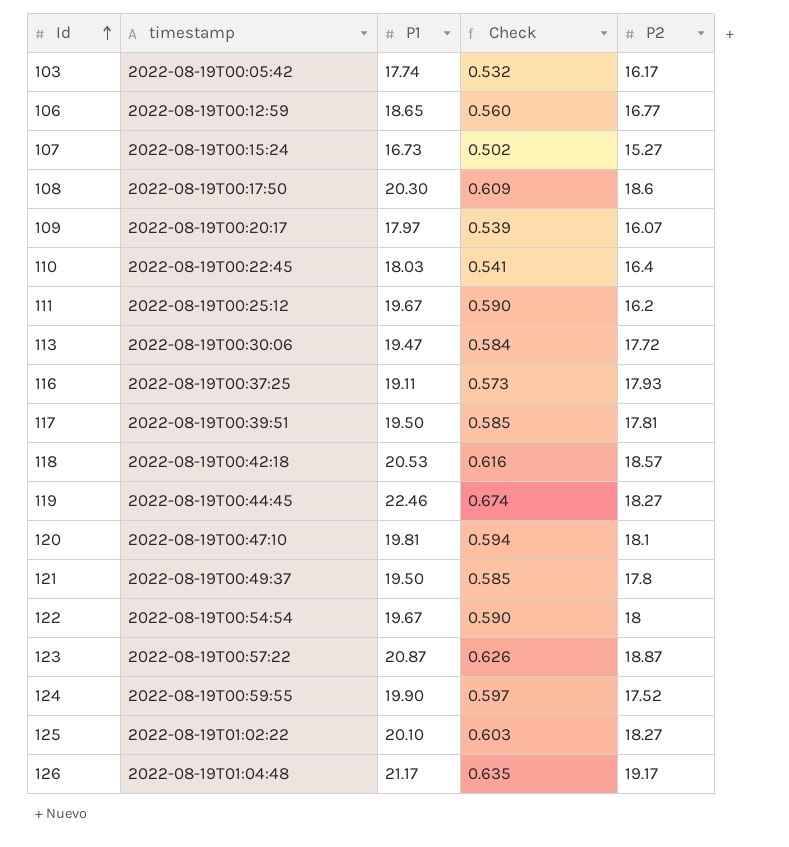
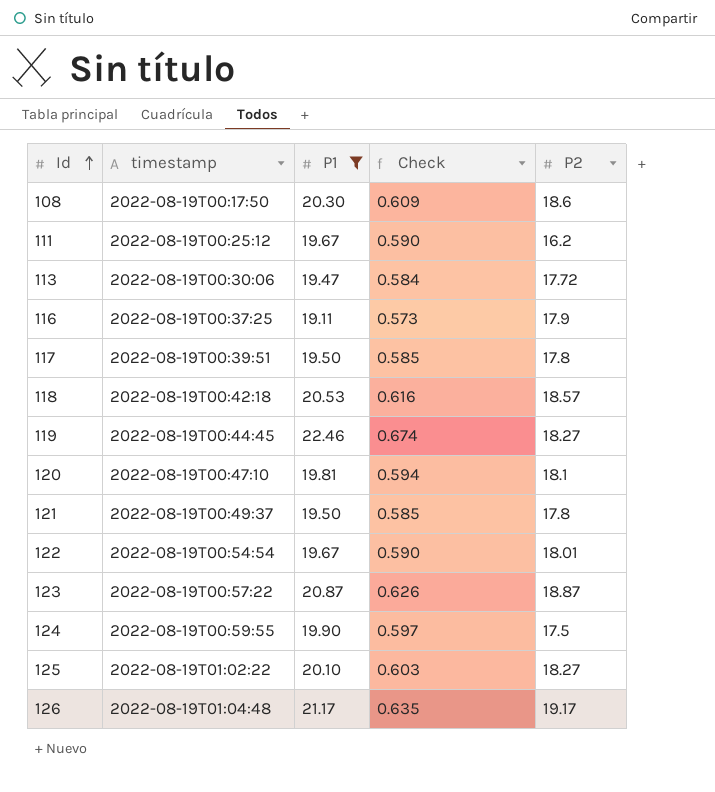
filter: none -> P1 >= 19.11
116 | P2: 17.93 -> 17.9
117 | P2: 17.81 -> 17.8
122 | P2: 18 -> 18.01
124 | P2: 17.52 -> 17.5

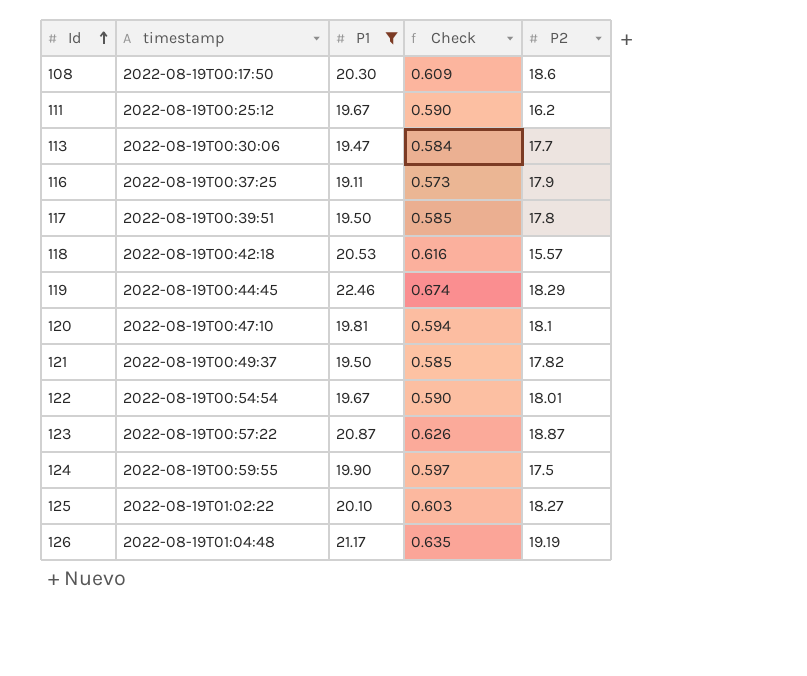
113 | P2: 17.72 -> 17.7
118 | P2: 18.57 -> 15.57
119 | P2: 18.27 -> 18.29
121 | P2: 17.8 -> 17.82
126 | P2: 19.17 -> 19.19

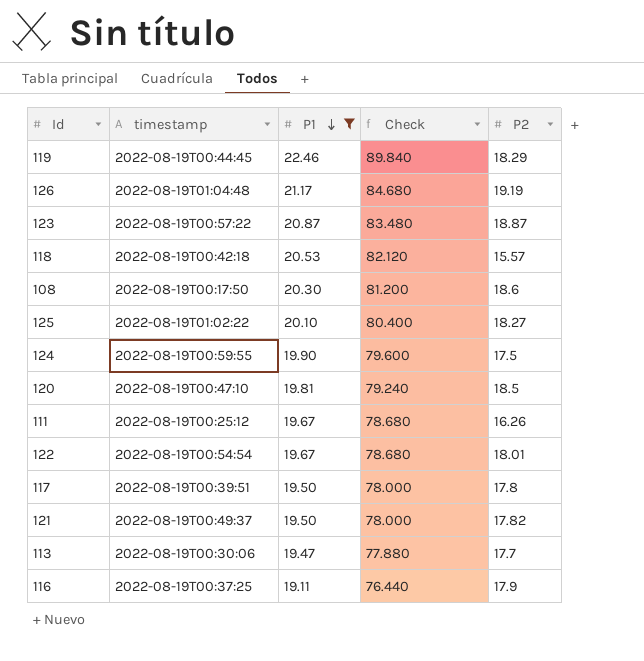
row order: Id ascending -> P1 descending
column Check | formula: [P1] * 0.03 -> [P1] * 4
120 | P2: 18.1 -> 18.5
111 | P2: 16.2 -> 16.26

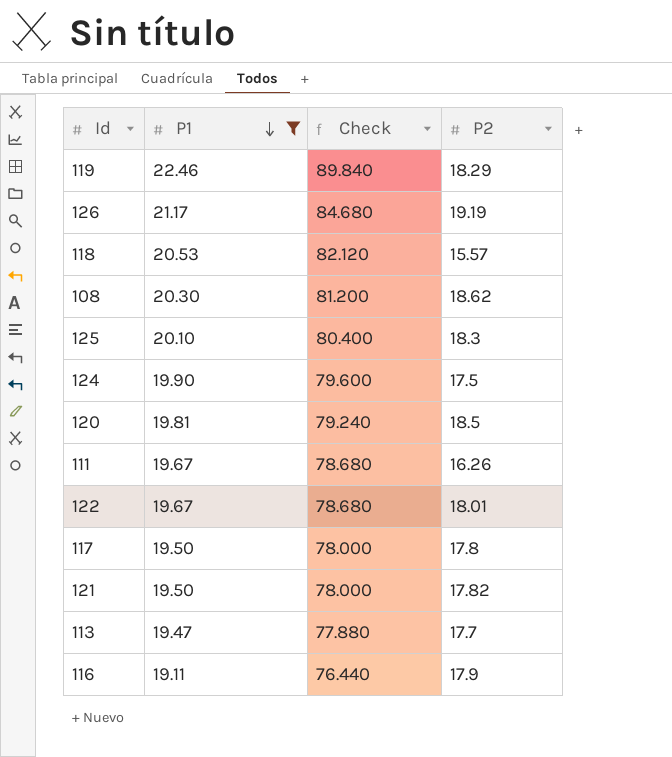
column timestamp | position: 2 -> none
row 123: 2022-08-19T00:57:22 | 20.87 | 83.480 | 18.87 -> none
108 | P2: 18.6 -> 18.62
125 | P2: 18.27 -> 18.3

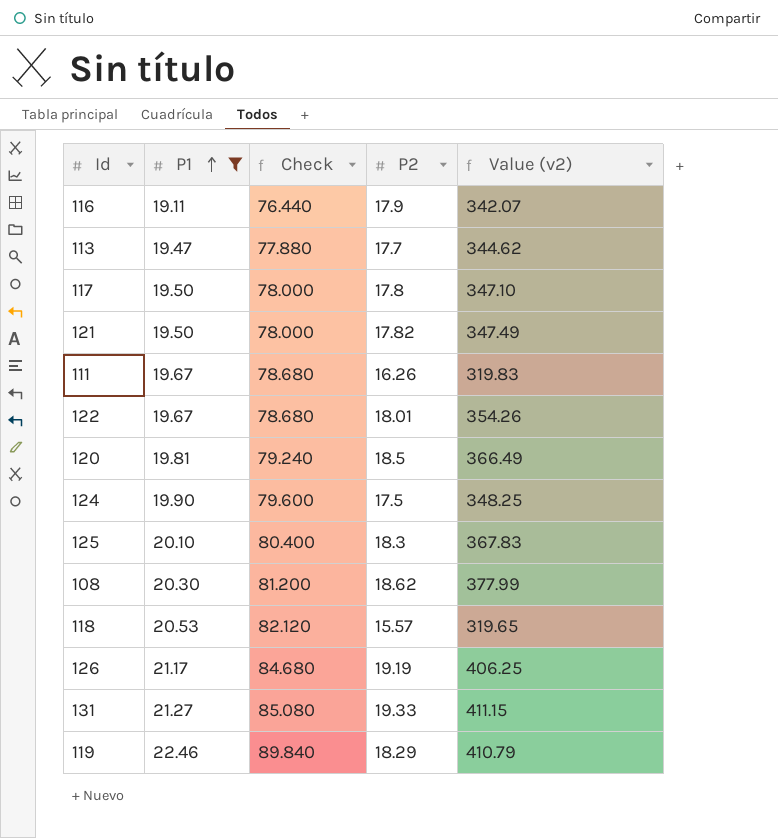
row order: P1 descending -> P1 ascending
column Value (v2) | formula: none -> [P1] * [P2]
row 131: none -> 21.27 | 85.080 | 19.33 | 411.15

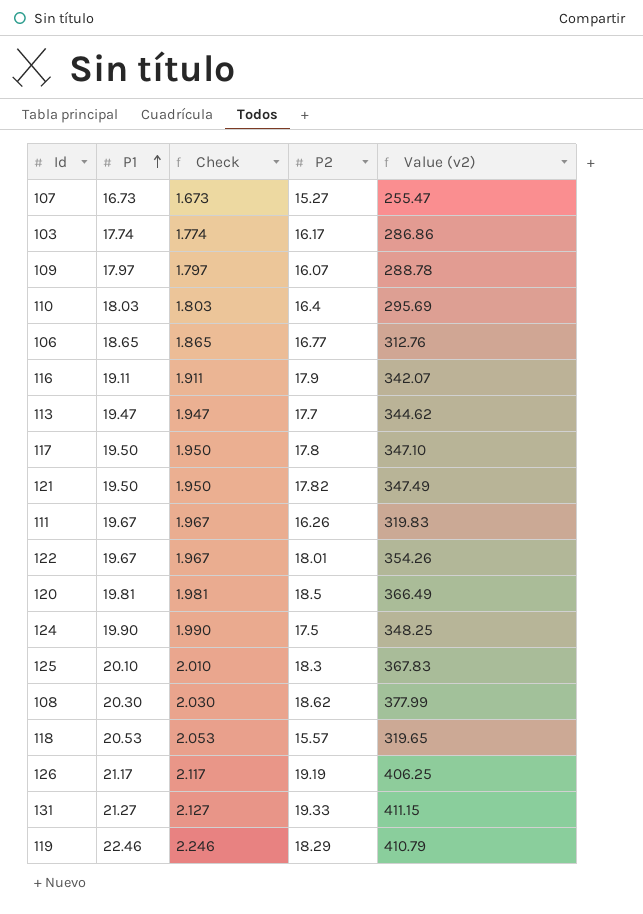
filter: P1 >= 19.11 -> none
column Check | formula: [P1] * 4 -> [P1] * 0.1

